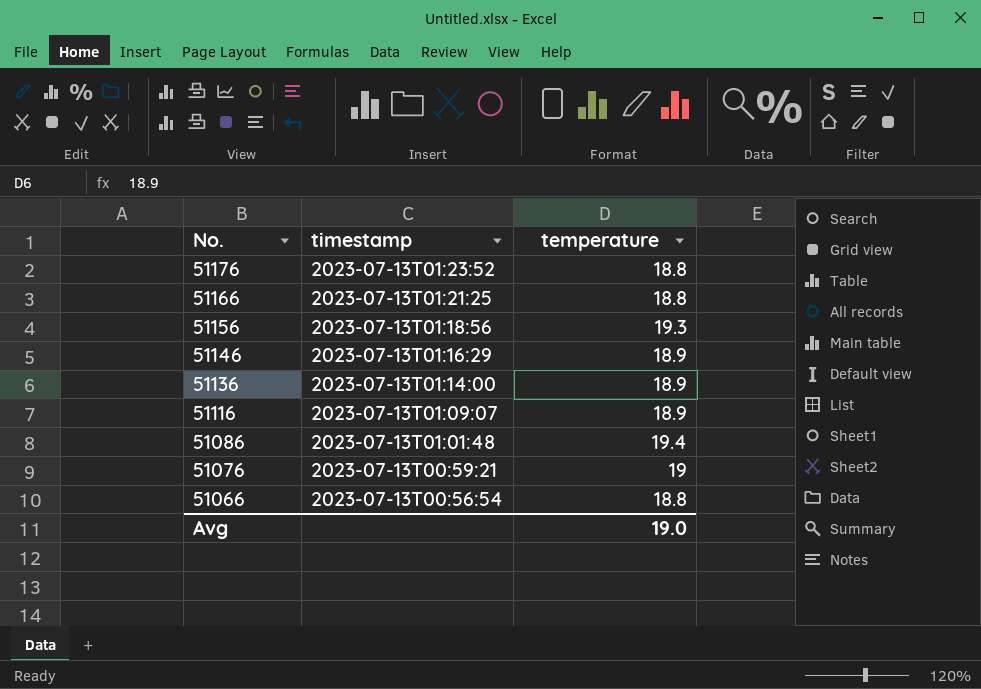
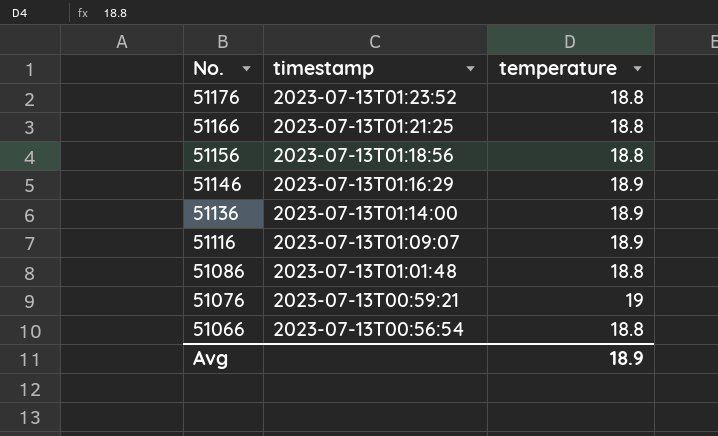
51156 | temperature: 19.3 -> 18.8
51086 | temperature: 19.4 -> 18.8
Avg | temperature: 19.0 -> 18.9

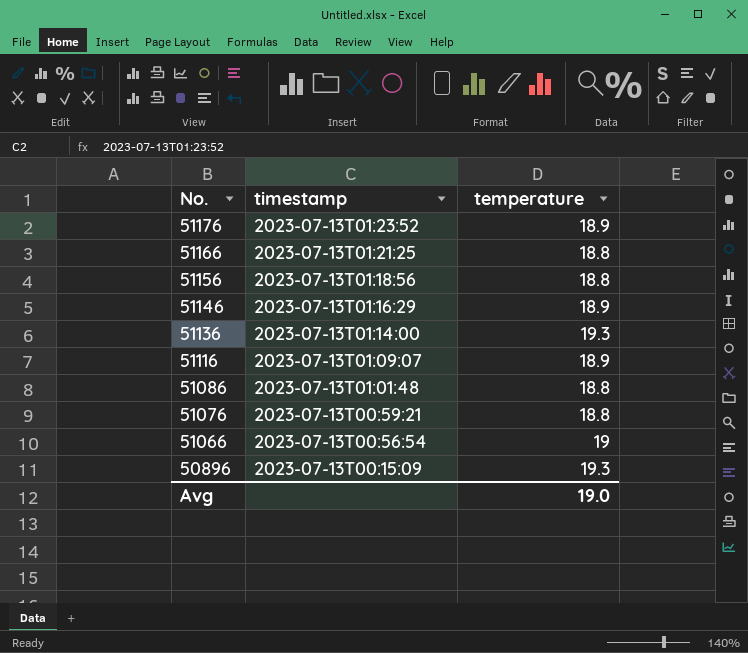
51176 | temperature: 18.8 -> 18.9
51136 | temperature: 18.9 -> 19.3
51076 | temperature: 19 -> 18.8
51066 | temperature: 18.8 -> 19
row 50896: none -> 2023-07-13T00:15:09 | 19.3
Avg | temperature: 18.9 -> 19.0

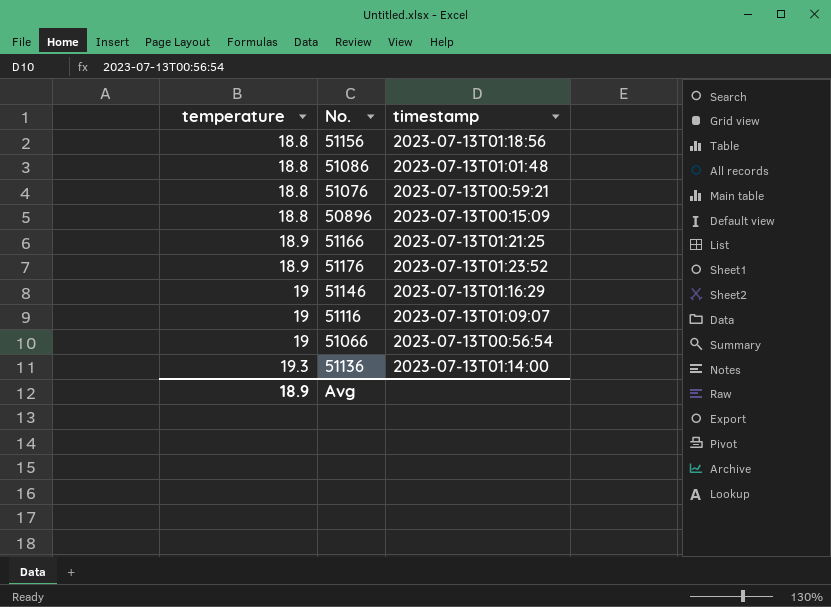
row order: No. descending -> temperature ascending
column temperature | position: 3 -> 1
50896 | temperature: 19.3 -> 18.8
51166 | temperature: 18.8 -> 18.9
51146 | temperature: 18.9 -> 19
51116 | temperature: 18.9 -> 19
Avg | temperature: 19.0 -> 18.9

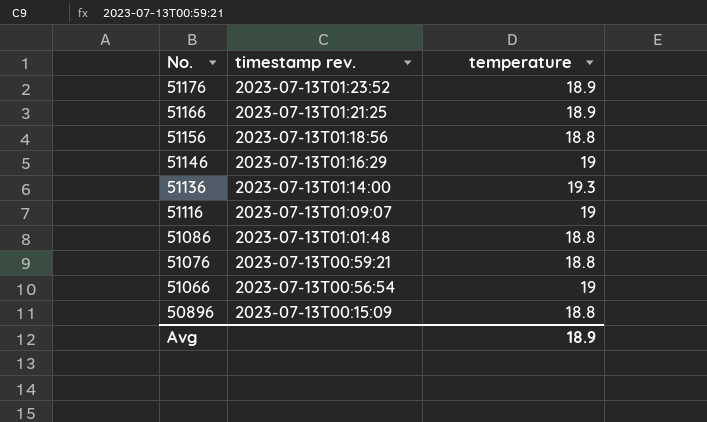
row order: temperature ascending -> No. descending
column name: timestamp -> timestamp rev.
column temperature | position: 1 -> 3

